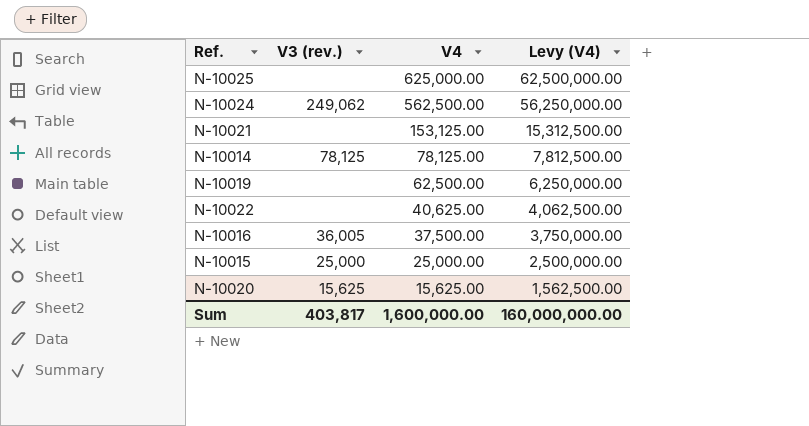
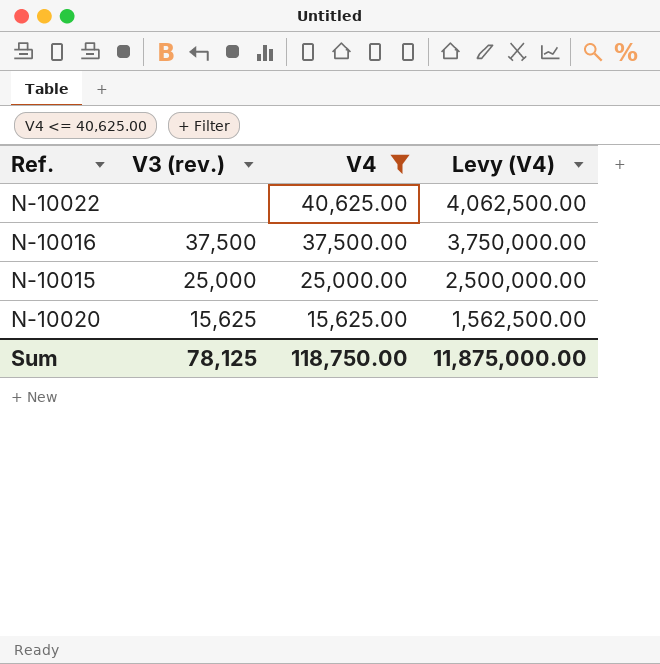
filter: none -> V4 <= 40,625.00
N-10016 | V3 (rev.): 36,005 -> 37,500
Sum | V3 (rev.): 403,817 -> 78,125
Sum | V4: 1,600,000.00 -> 118,750.00
Sum | Levy (V4): 160,000,000.00 -> 11,875,000.00

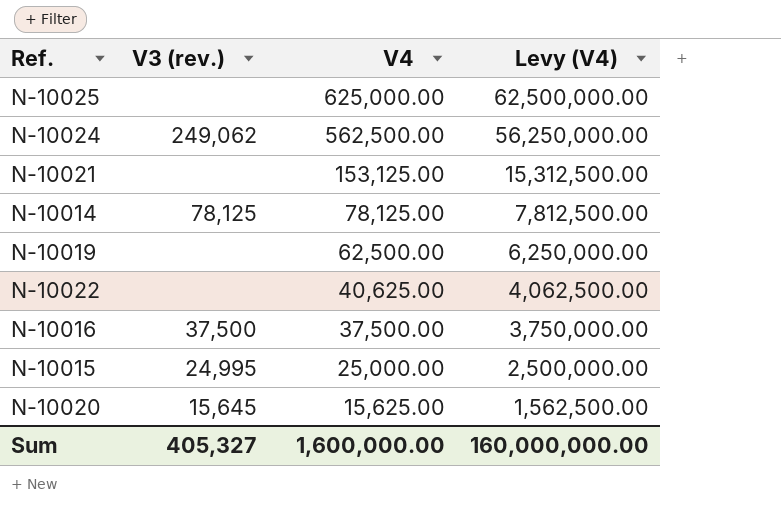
filter: V4 <= 40,625.00 -> none
N-10015 | V3 (rev.): 25,000 -> 24,995
N-10020 | V3 (rev.): 15,625 -> 15,645
Sum | V3 (rev.): 78,125 -> 405,327
Sum | V4: 118,750.00 -> 1,600,000.00
Sum | Levy (V4): 11,875,000.00 -> 160,000,000.00

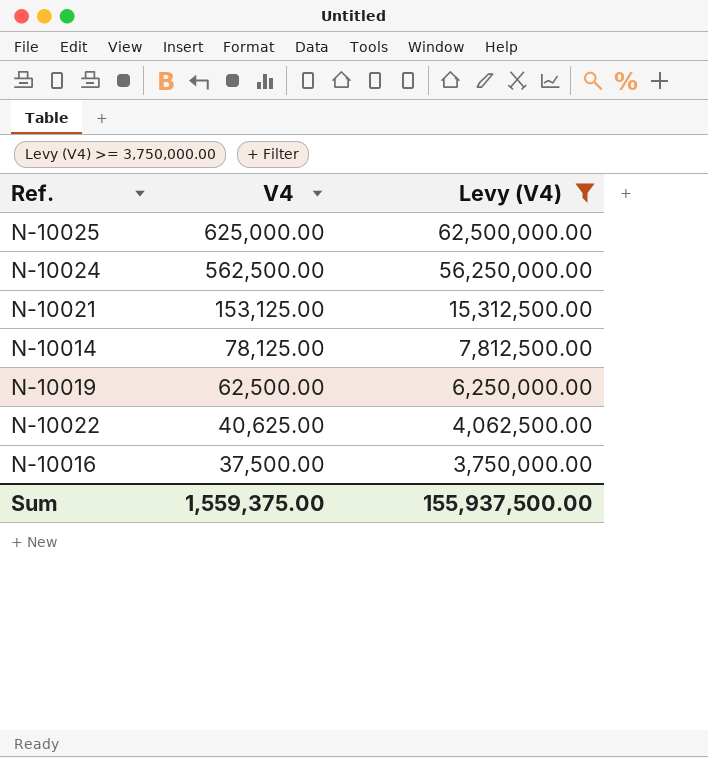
filter: none -> Levy (V4) >= 3,750,000.00
column V3 (rev.) | position: 2 -> none
Sum | V4: 1,600,000.00 -> 1,559,375.00
Sum | Levy (V4): 160,000,000.00 -> 155,937,500.00

